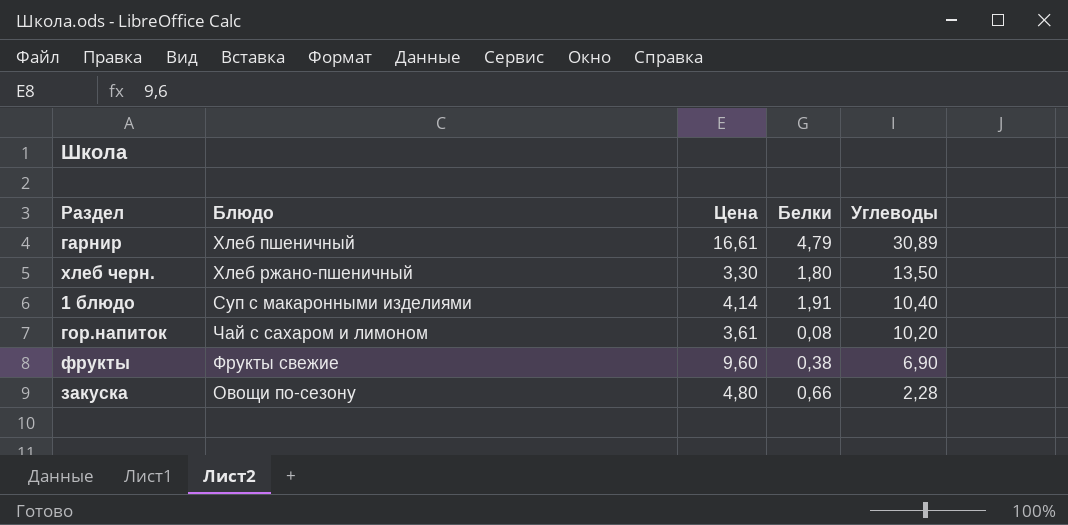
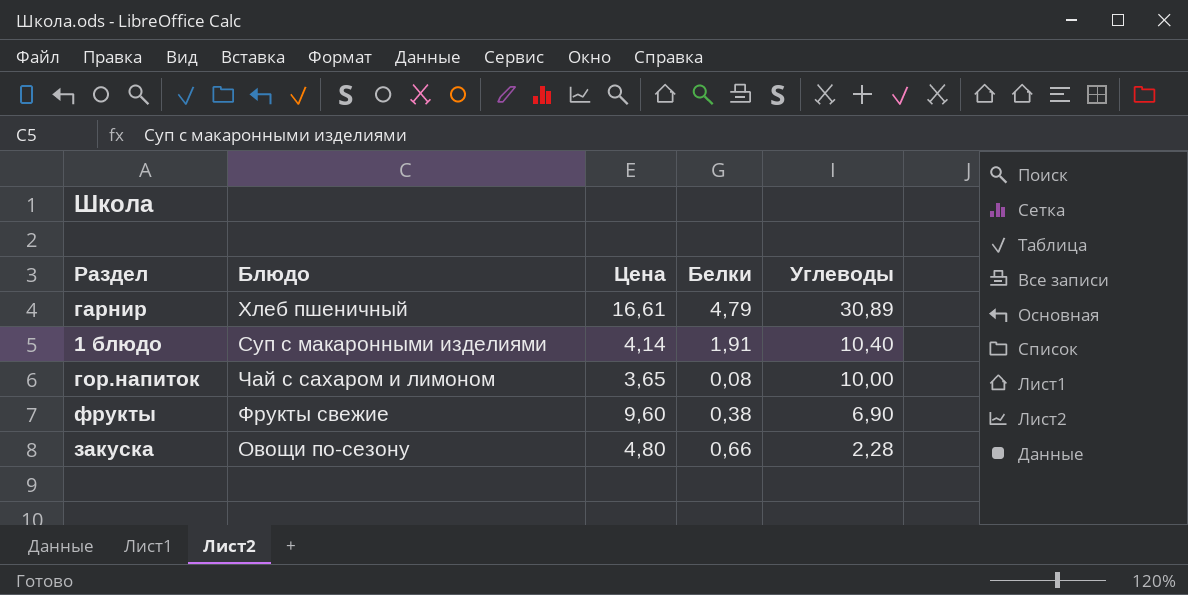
row хлеб черн.: Хлеб ржано-пшеничный | 3,30 | 1,80 | 13,50 -> none
гор.напиток | Цена: 3,61 -> 3,65
гор.напиток | Углеводы: 10,20 -> 10,00

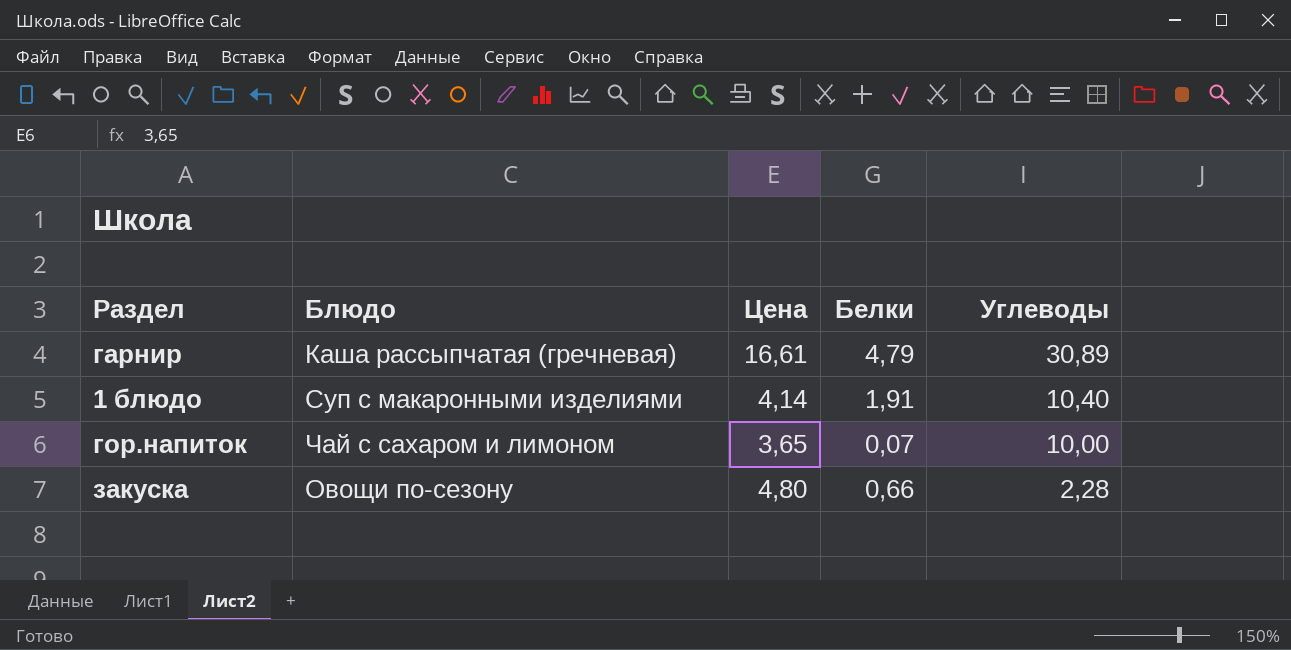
row фрукты: Фрукты свежие | 9,60 | 0,38 | 6,90 -> none
гарнир | Блюдо: Хлеб пшеничный -> Каша рассыпчатая (гречневая)
гор.напиток | Белки: 0,08 -> 0,07

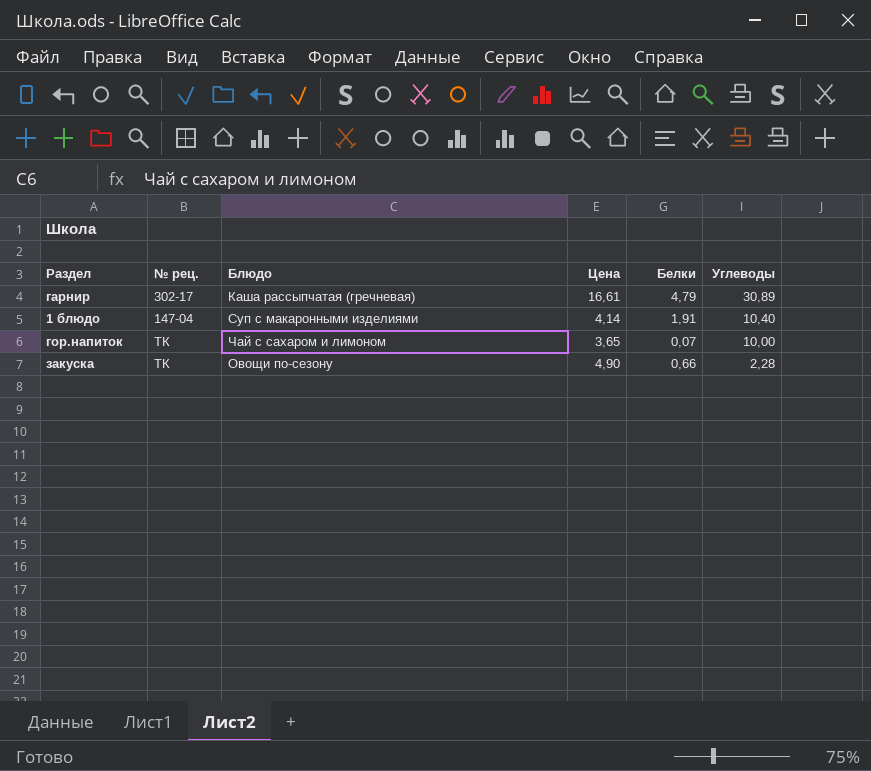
column № рец. | position: none -> 2
закуска | Цена: 4,80 -> 4,90

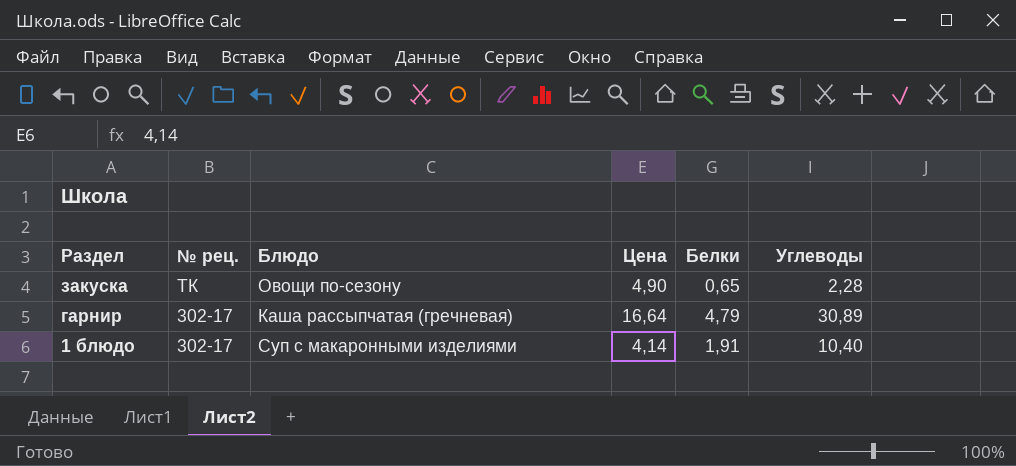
row order: Углеводы descending -> Раздел descending
row гор.напиток: ТК | Чай с сахаром и лимоном | 3,65 | 0,07 | 10,00 -> none
закуска | Белки: 0,66 -> 0,65
гарнир | Цена: 16,61 -> 16,64
1 блюдо | № рец.: 147-04 -> 302-17

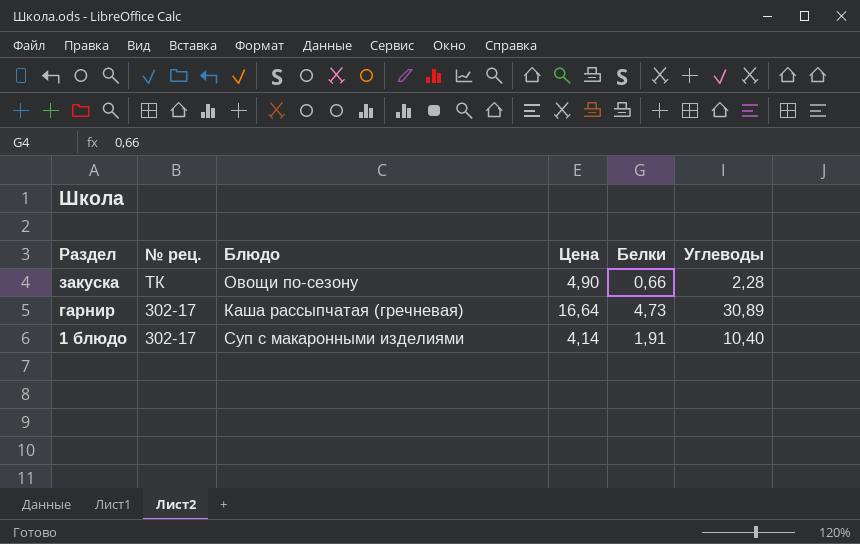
закуска | Белки: 0,65 -> 0,66
гарнир | Белки: 4,79 -> 4,73

